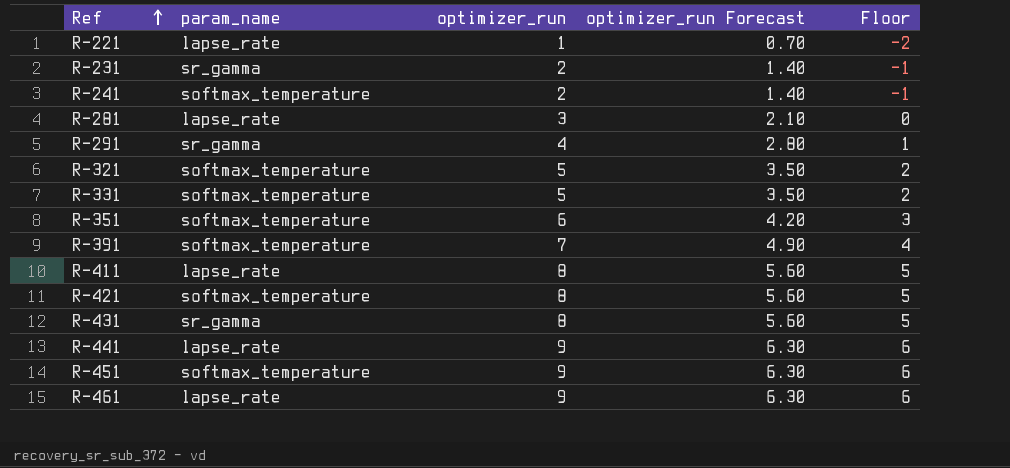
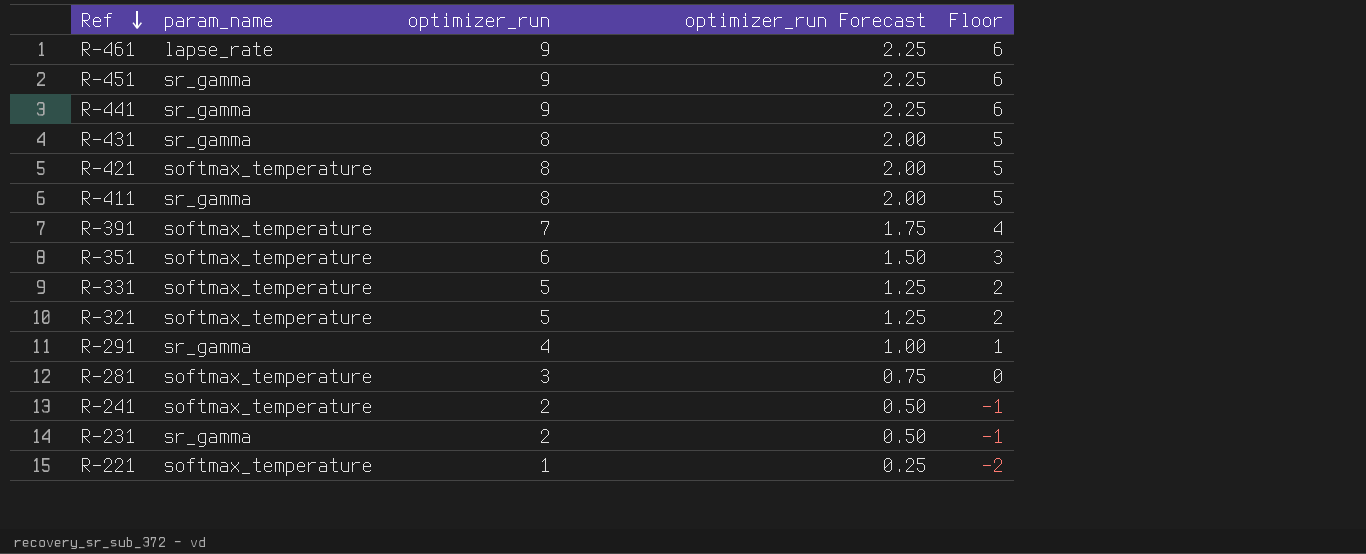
row order: Ref ascending -> Ref descending
column optimizer_run Forecast | formula: [optimizer_run] * 0.7 -> [optimizer_run] * 0.25
R-451 | param_name: softmax_temperature -> sr_gamma
R-441 | param_name: lapse_rate -> sr_gamma
R-411 | param_name: lapse_rate -> sr_gamma
R-281 | param_name: lapse_rate -> softmax_temperature
R-221 | param_name: lapse_rate -> softmax_temperature

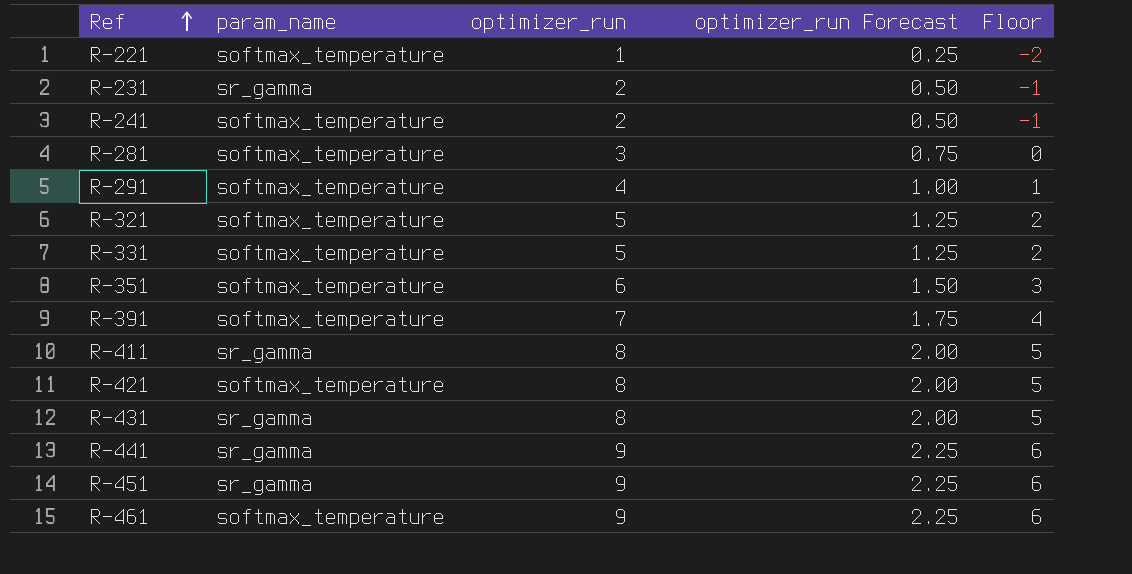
row order: Ref descending -> Ref ascending
R-291 | param_name: sr_gamma -> softmax_temperature
R-461 | param_name: lapse_rate -> softmax_temperature

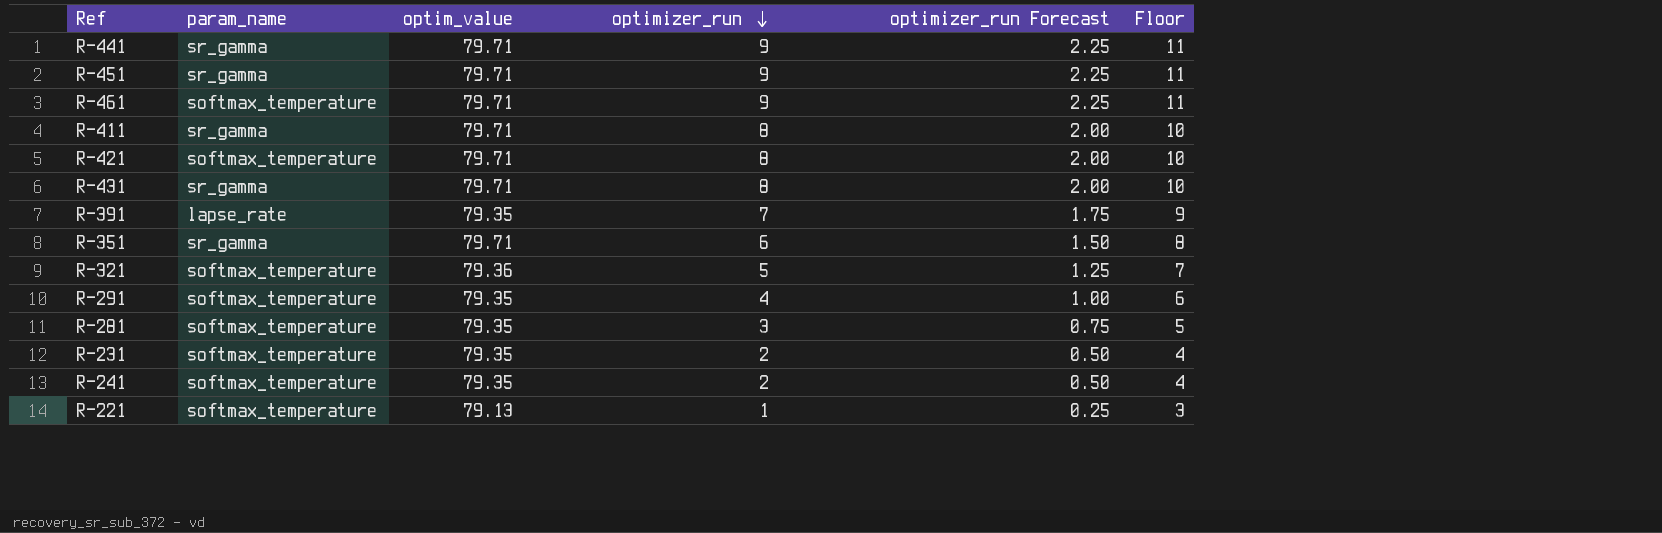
row order: Ref ascending -> optimizer_run descending
column optim_value | position: none -> 3
column Floor | formula: [optimizer_run] - 3 -> [optimizer_run] + 2
row R-331: softmax_temperature | 5 | 1.25 | 2 -> none
R-391 | param_name: softmax_temperature -> lapse_rate
R-351 | param_name: softmax_temperature -> sr_gamma
R-231 | param_name: sr_gamma -> softmax_temperature

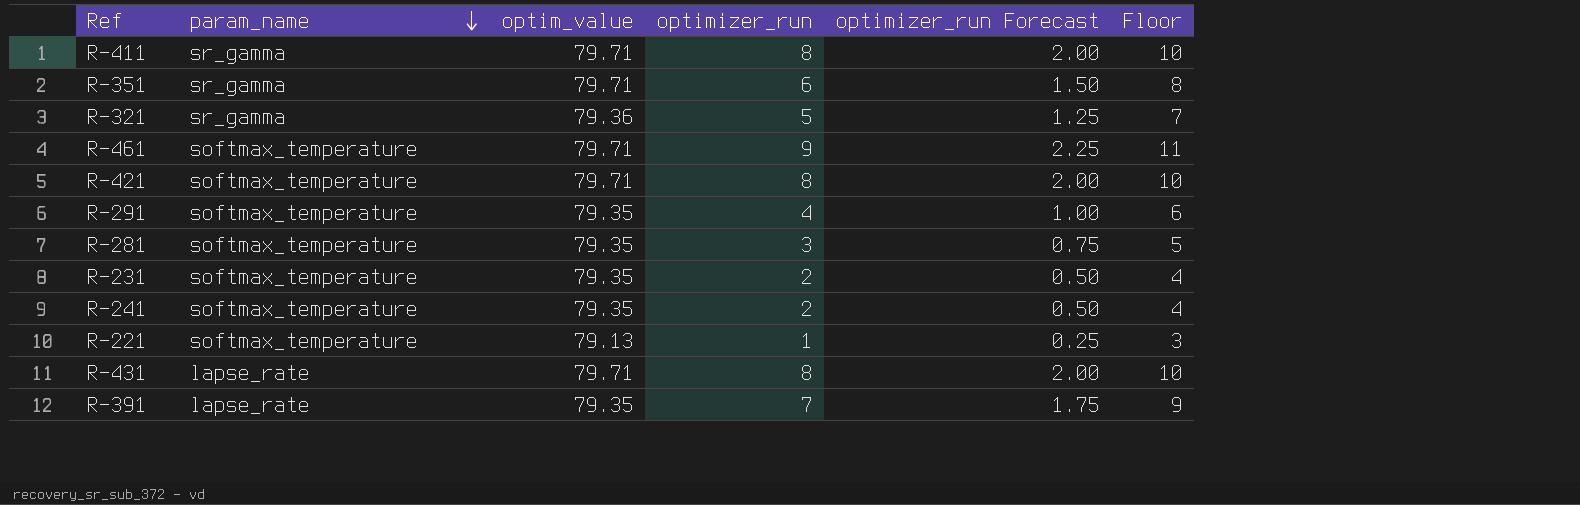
row order: optimizer_run descending -> param_name descending
row R-441: sr_gamma | 79.71 | 9 | 2.25 | 11 -> none
row R-451: sr_gamma | 79.71 | 9 | 2.25 | 11 -> none
R-321 | param_name: softmax_temperature -> sr_gamma
R-431 | param_name: sr_gamma -> lapse_rate

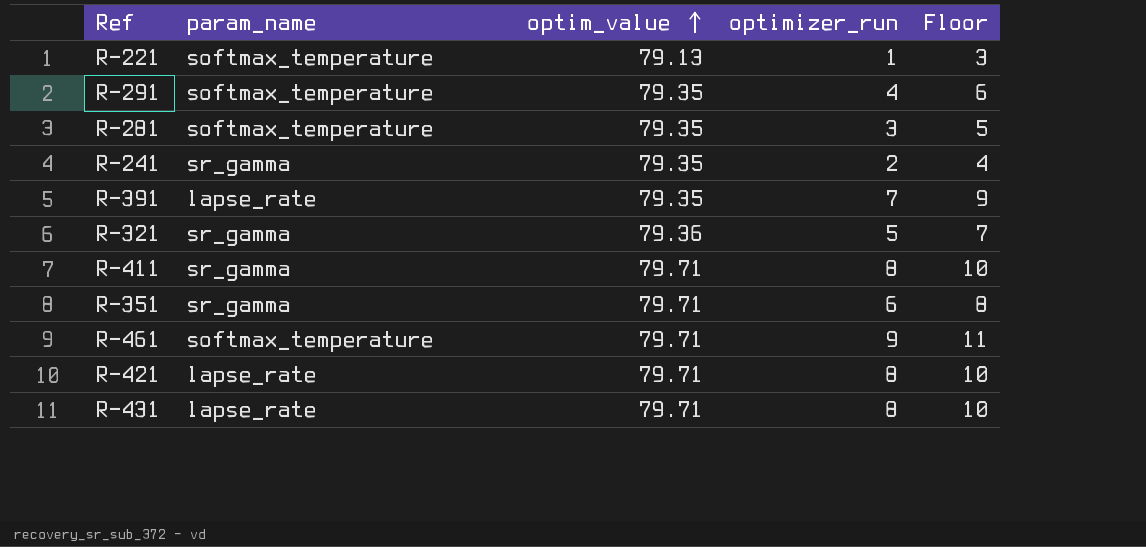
row order: param_name descending -> optim_value ascending
column optimizer_run Forecast | formula: [optimizer_run] * 0.25 -> none
row R-231: softmax_temperature | 79.35 | 2 | 0.50 | 4 -> none
R-241 | param_name: softmax_temperature -> sr_gamma
R-421 | param_name: softmax_temperature -> lapse_rate

